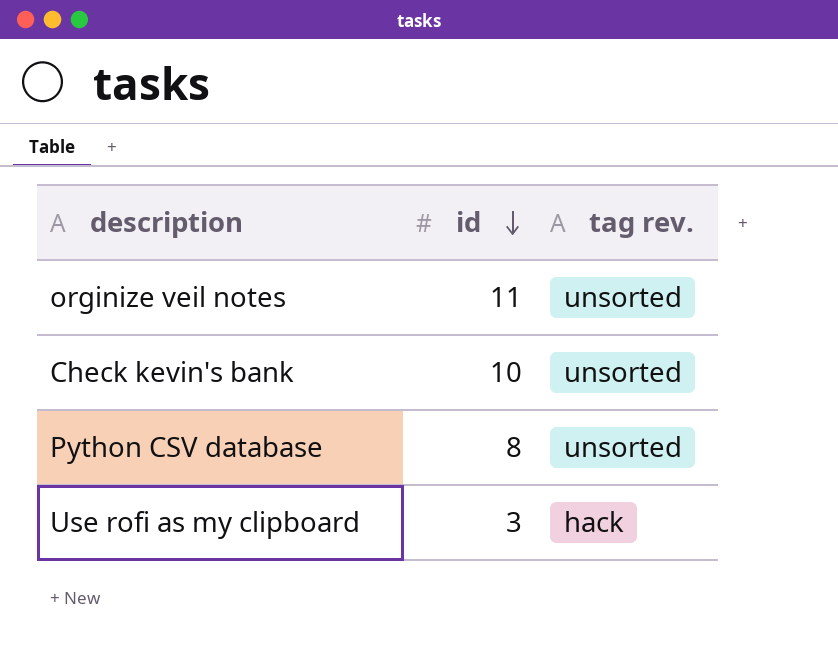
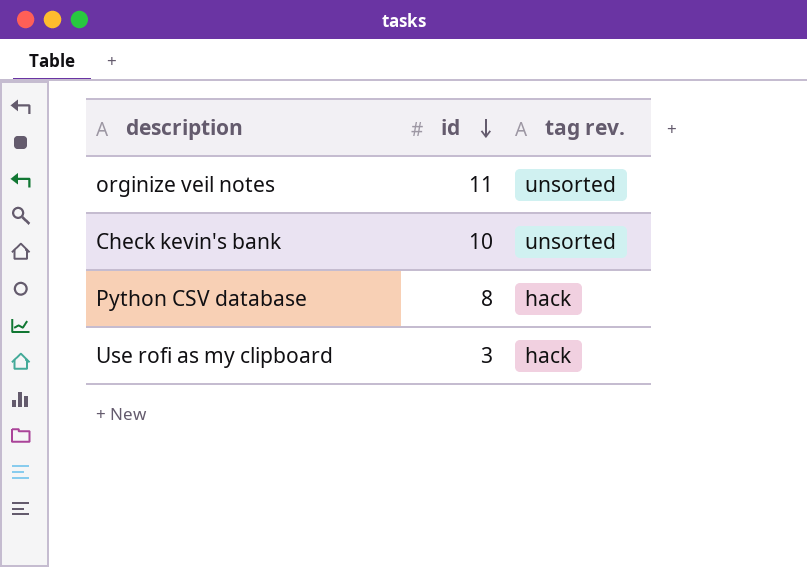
Python CSV database | tag rev.: unsorted -> hack

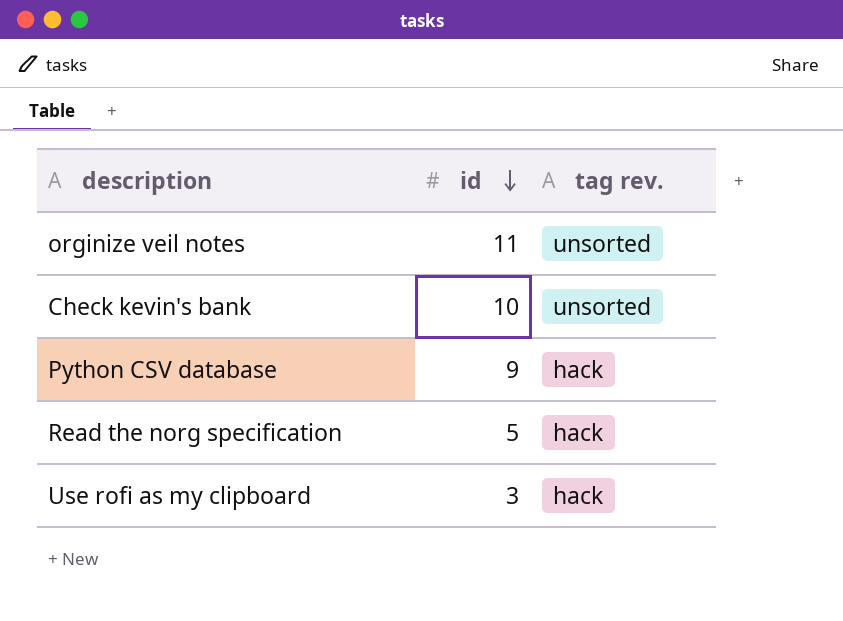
Python CSV database | id: 8 -> 9
row Read the norg specification: none -> 5 | hack

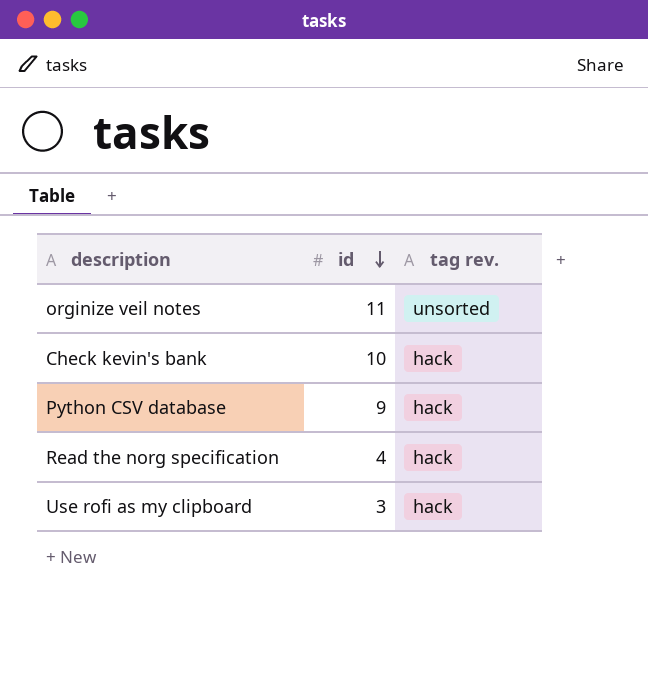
Check kevin's bank | tag rev.: unsorted -> hack
Read the norg specification | id: 5 -> 4

